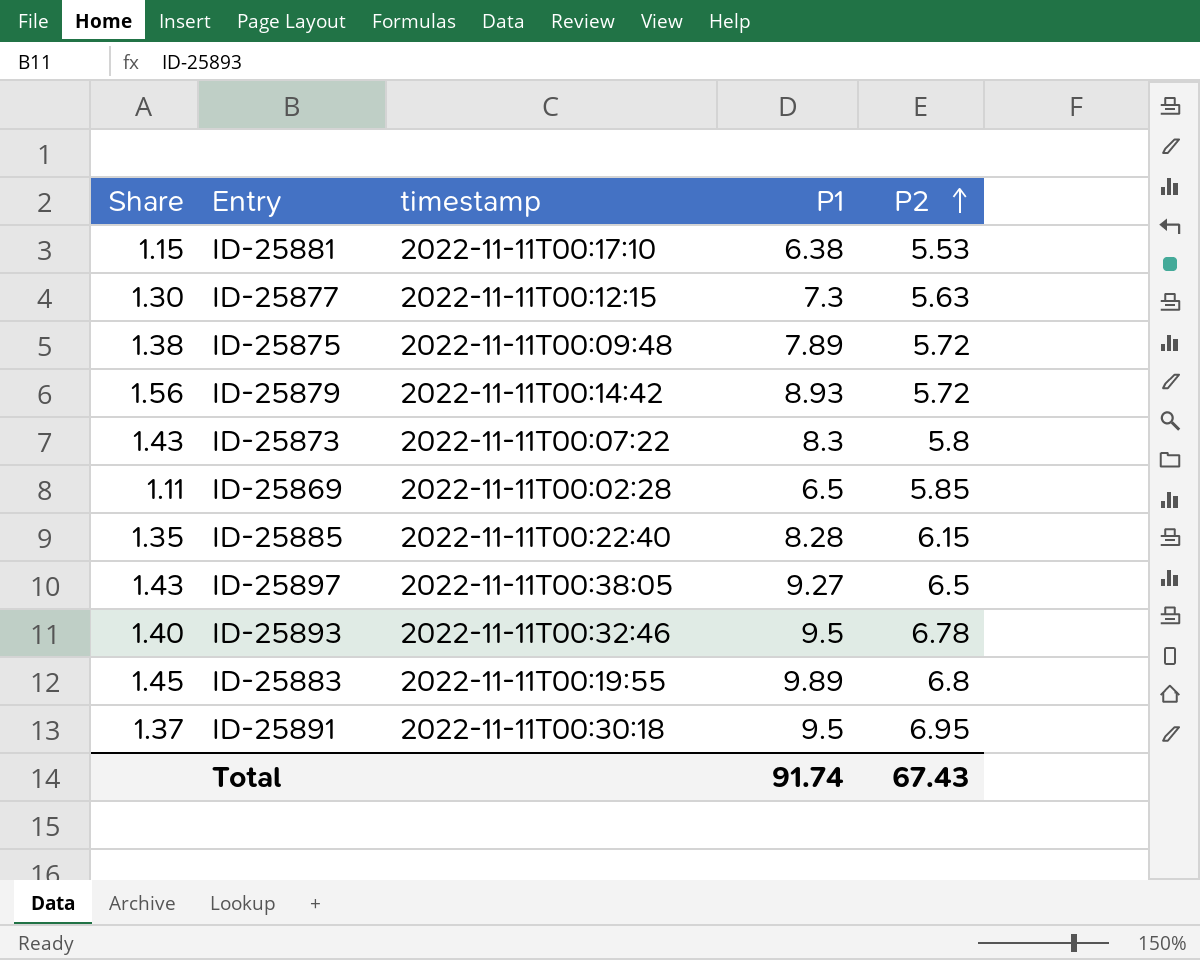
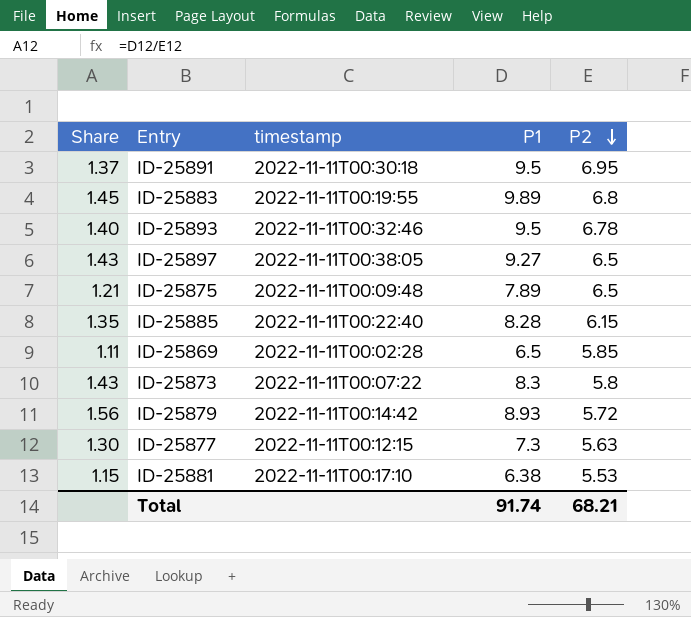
row order: P2 ascending -> P2 descending
ID-25875 | Share: 1.38 -> 1.21
ID-25875 | P2: 5.72 -> 6.5
Total | P2: 67.43 -> 68.21

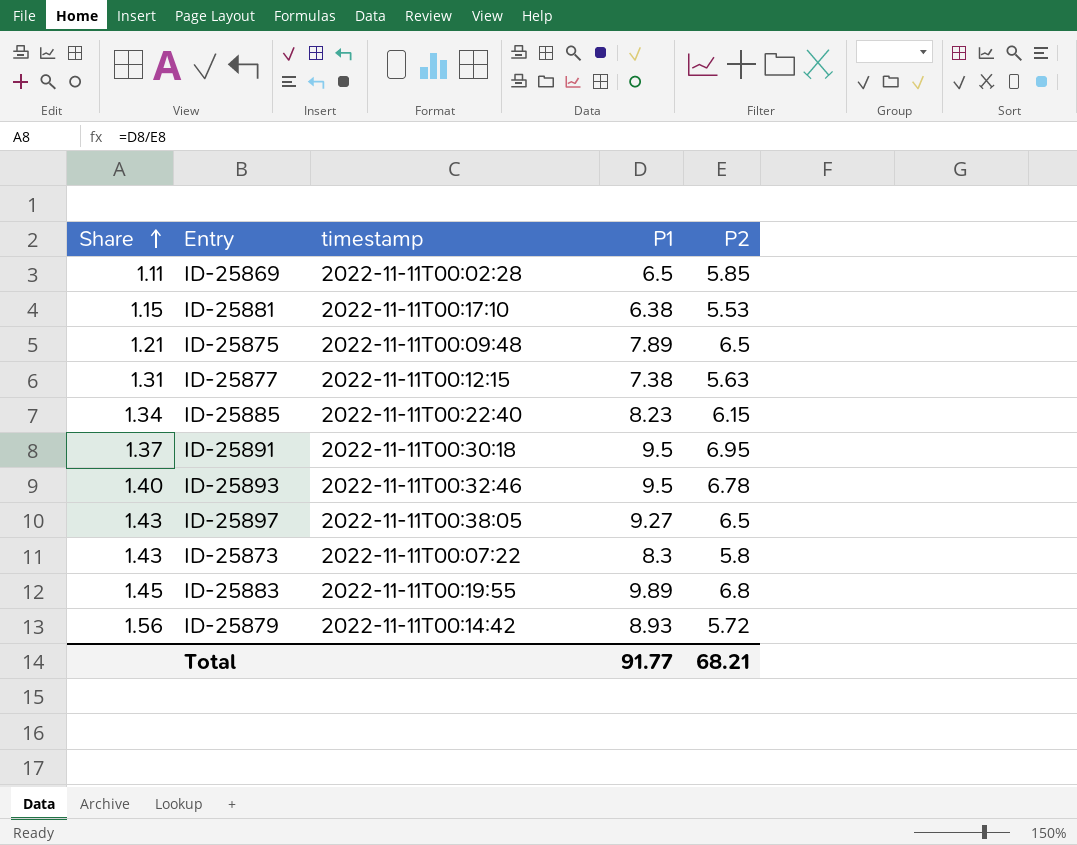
row order: P2 descending -> Share ascending
ID-25877 | Share: 1.30 -> 1.31
ID-25877 | P1: 7.3 -> 7.38
ID-25885 | Share: 1.35 -> 1.34
ID-25885 | P1: 8.28 -> 8.23
Total | P1: 91.74 -> 91.77

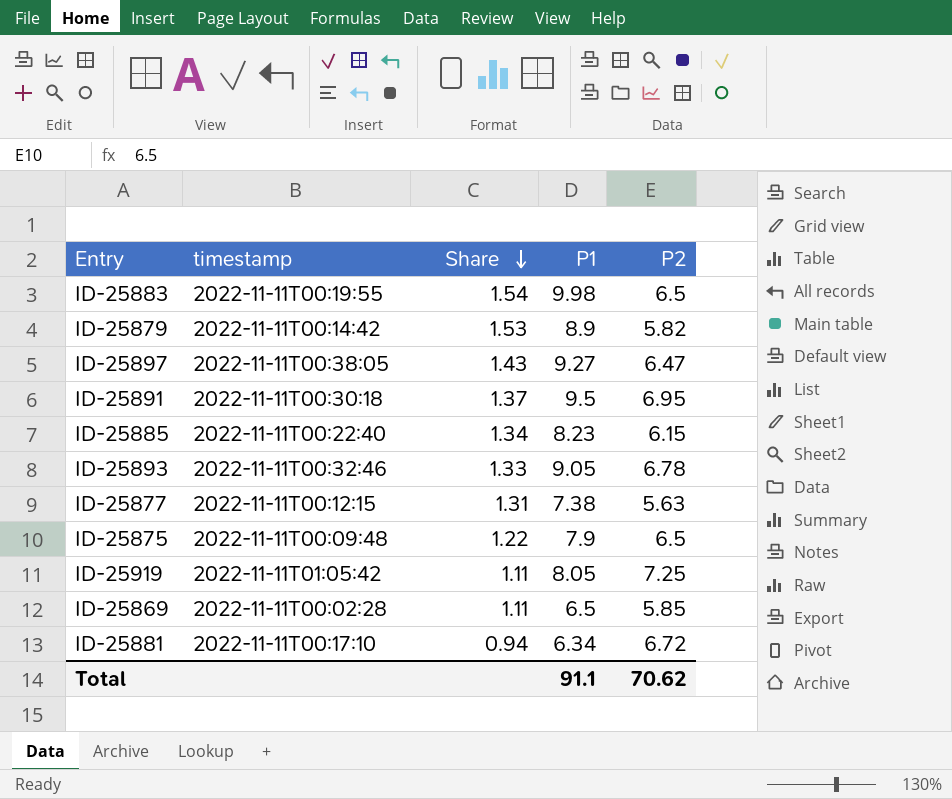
row order: Share ascending -> Share descending
column Share | position: 1 -> 3
row ID-25873: 1.43 | 2022-11-11T00:07:22 | 8.3 | 5.8 -> none
ID-25883 | Share: 1.45 -> 1.54
ID-25883 | P1: 9.89 -> 9.98
ID-25883 | P2: 6.8 -> 6.5
ID-25879 | Share: 1.56 -> 1.53
ID-25879 | P1: 8.93 -> 8.9
ID-25879 | P2: 5.72 -> 5.82
ID-25897 | P2: 6.5 -> 6.47
ID-25893 | Share: 1.40 -> 1.33
ID-25893 | P1: 9.5 -> 9.05
ID-25875 | Share: 1.21 -> 1.22
ID-25875 | P1: 7.89 -> 7.9
row ID-25919: none -> 2022-11-11T01:05:42 | 1.11 | 8.05 | 7.25
ID-25881 | Share: 1.15 -> 0.94
ID-25881 | P1: 6.38 -> 6.34
ID-25881 | P2: 5.53 -> 6.72
Total | P1: 91.77 -> 91.1
Total | P2: 68.21 -> 70.62

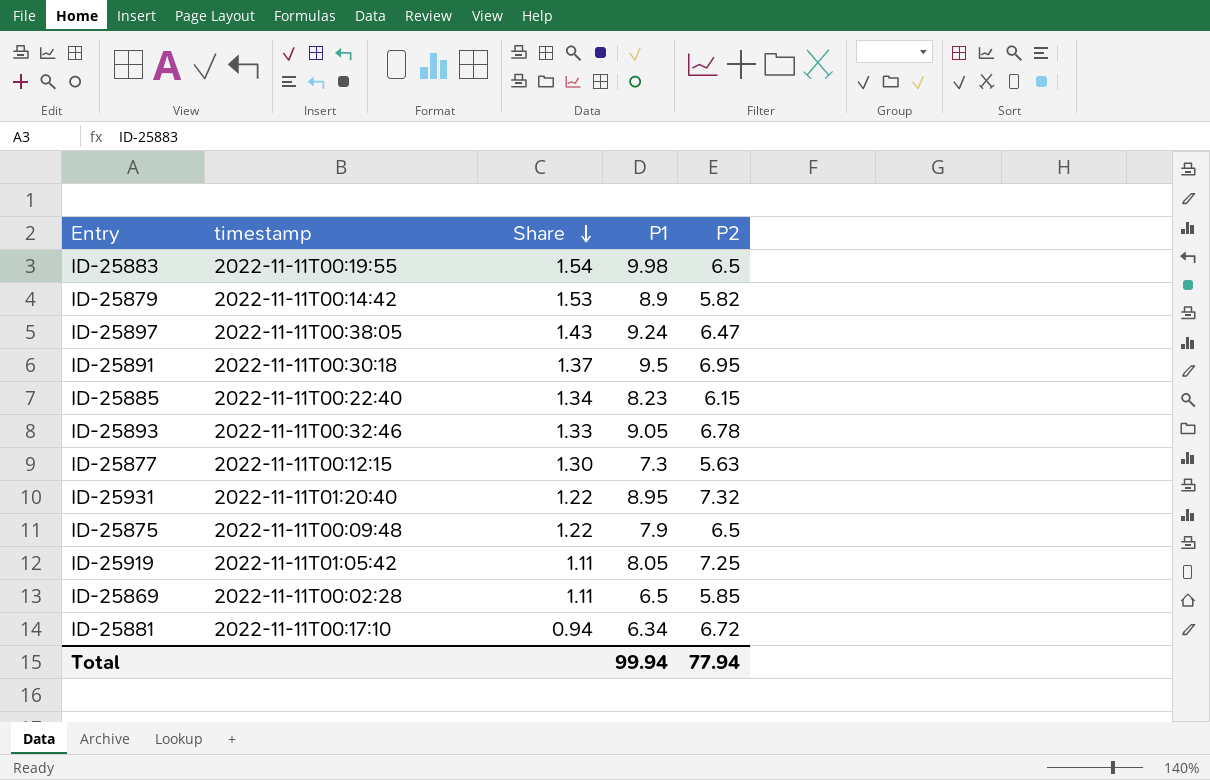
ID-25897 | P1: 9.27 -> 9.24
ID-25877 | Share: 1.31 -> 1.30
ID-25877 | P1: 7.38 -> 7.3
row ID-25931: none -> 2022-11-11T01:20:40 | 1.22 | 8.95 | 7.32
Total | P1: 91.1 -> 99.94
Total | P2: 70.62 -> 77.94

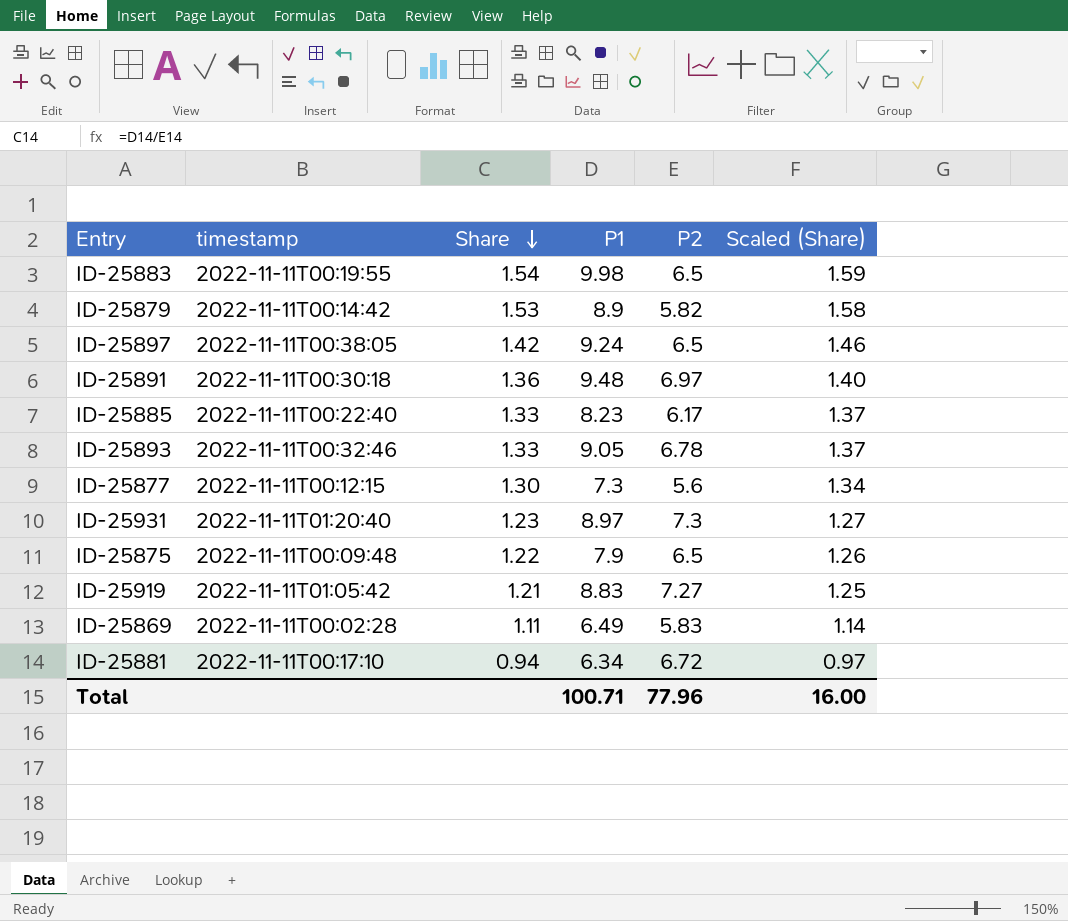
column Scaled (Share) | formula: none -> [Share] * 1.03
ID-25897 | Share: 1.43 -> 1.42
ID-25897 | P2: 6.47 -> 6.5
ID-25891 | Share: 1.37 -> 1.36
ID-25891 | P1: 9.5 -> 9.48
ID-25891 | P2: 6.95 -> 6.97
ID-25885 | Share: 1.34 -> 1.33
ID-25885 | P2: 6.15 -> 6.17
ID-25877 | P2: 5.63 -> 5.6
ID-25931 | Share: 1.22 -> 1.23
ID-25931 | P1: 8.95 -> 8.97
ID-25931 | P2: 7.32 -> 7.3
ID-25919 | Share: 1.11 -> 1.21
ID-25919 | P1: 8.05 -> 8.83
ID-25919 | P2: 7.25 -> 7.27
ID-25869 | P1: 6.5 -> 6.49
ID-25869 | P2: 5.85 -> 5.83
Total | P1: 99.94 -> 100.71
Total | P2: 77.94 -> 77.96

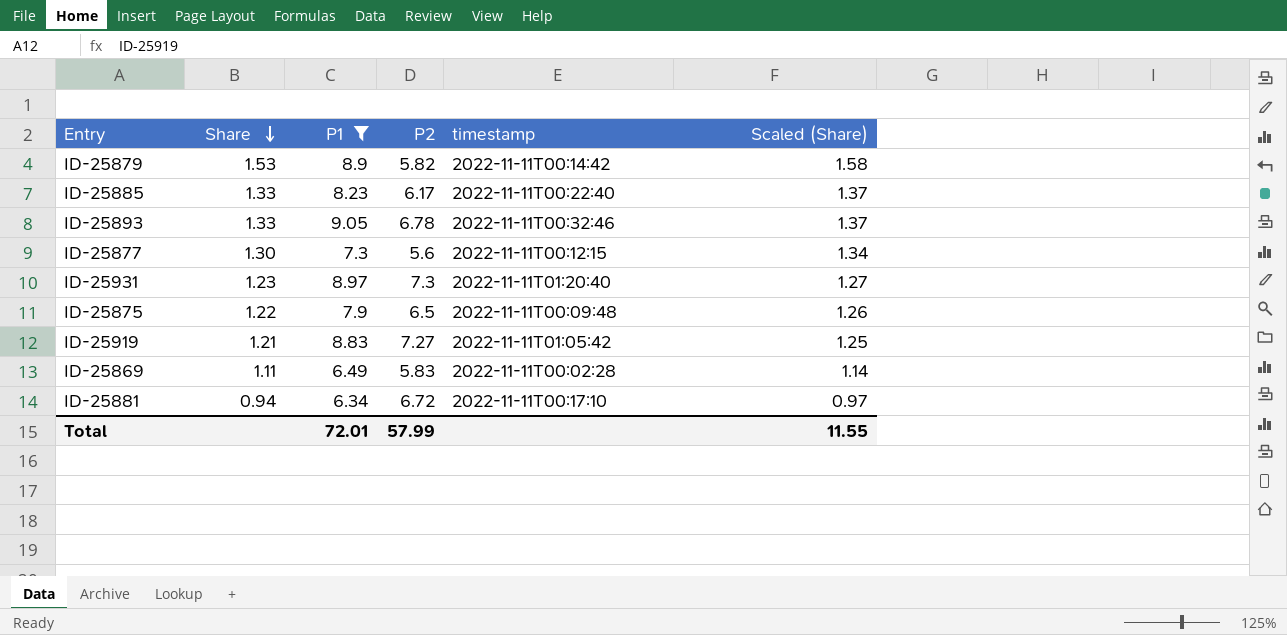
filter: none -> P1 <= 9.05
column timestamp | position: 2 -> 5
Total | P1: 100.71 -> 72.01
Total | P2: 77.96 -> 57.99
Total | Scaled (Share): 16.00 -> 11.55

